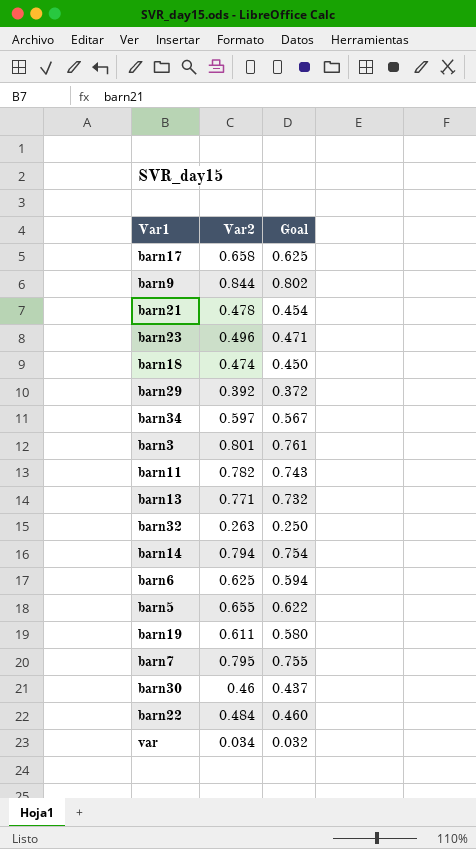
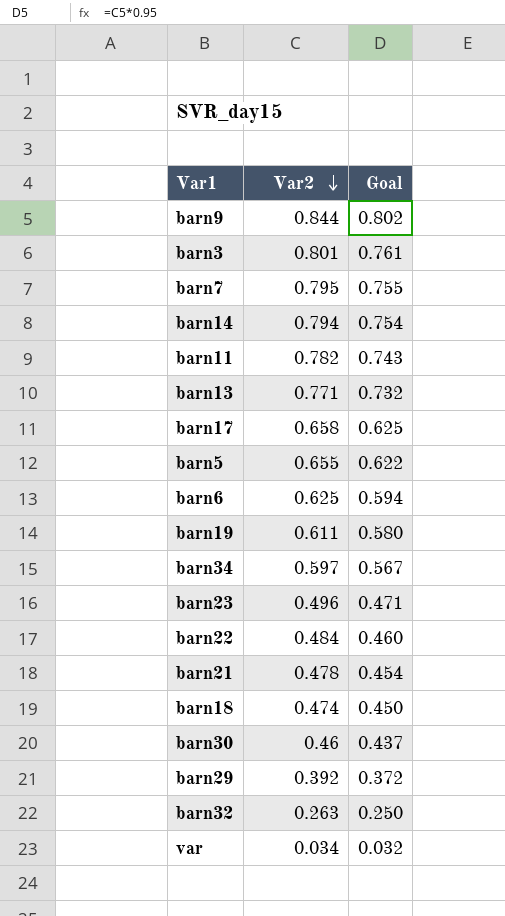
row order: none -> Var2 descending

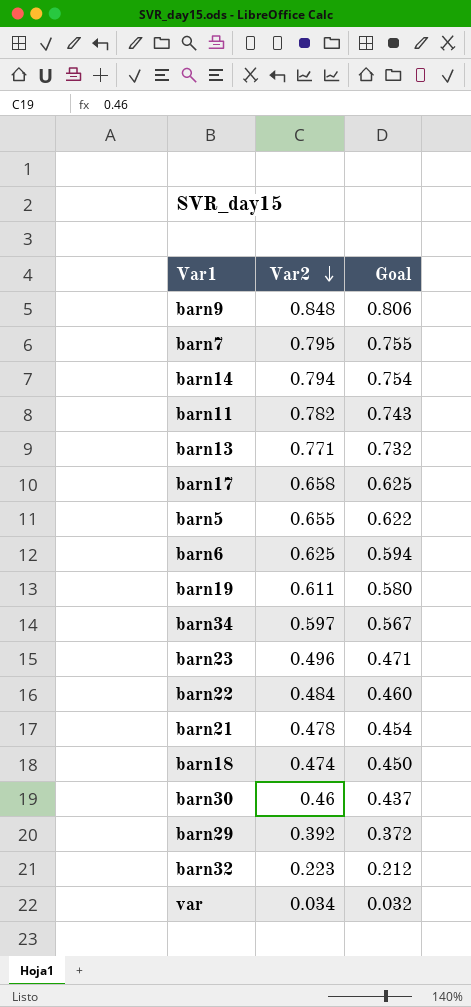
row barn3: 0.801 | 0.761 -> none
barn9 | Var2: 0.844 -> 0.848
barn9 | Goal: 0.802 -> 0.806
barn32 | Var2: 0.263 -> 0.223
barn32 | Goal: 0.250 -> 0.212

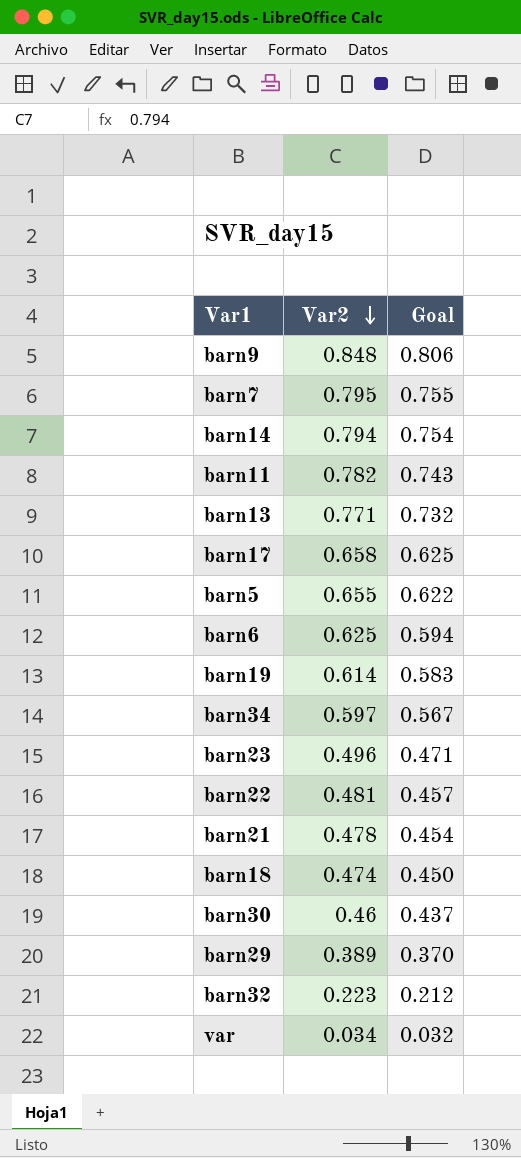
barn19 | Var2: 0.611 -> 0.614
barn19 | Goal: 0.580 -> 0.583
barn22 | Var2: 0.484 -> 0.481
barn22 | Goal: 0.460 -> 0.457
barn29 | Var2: 0.392 -> 0.389
barn29 | Goal: 0.372 -> 0.370

